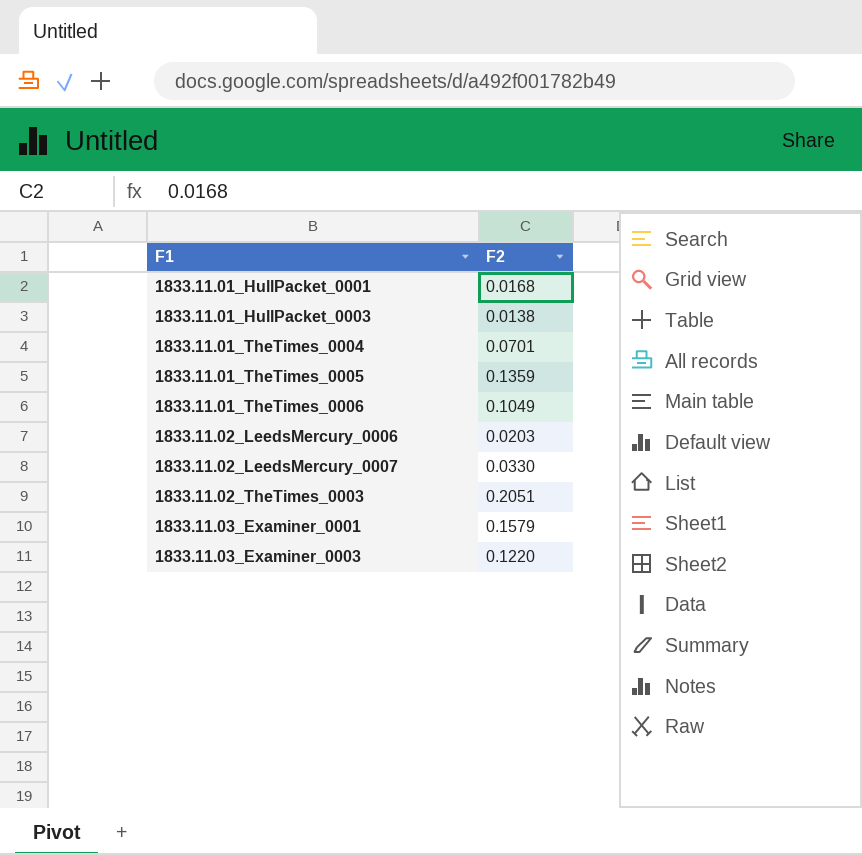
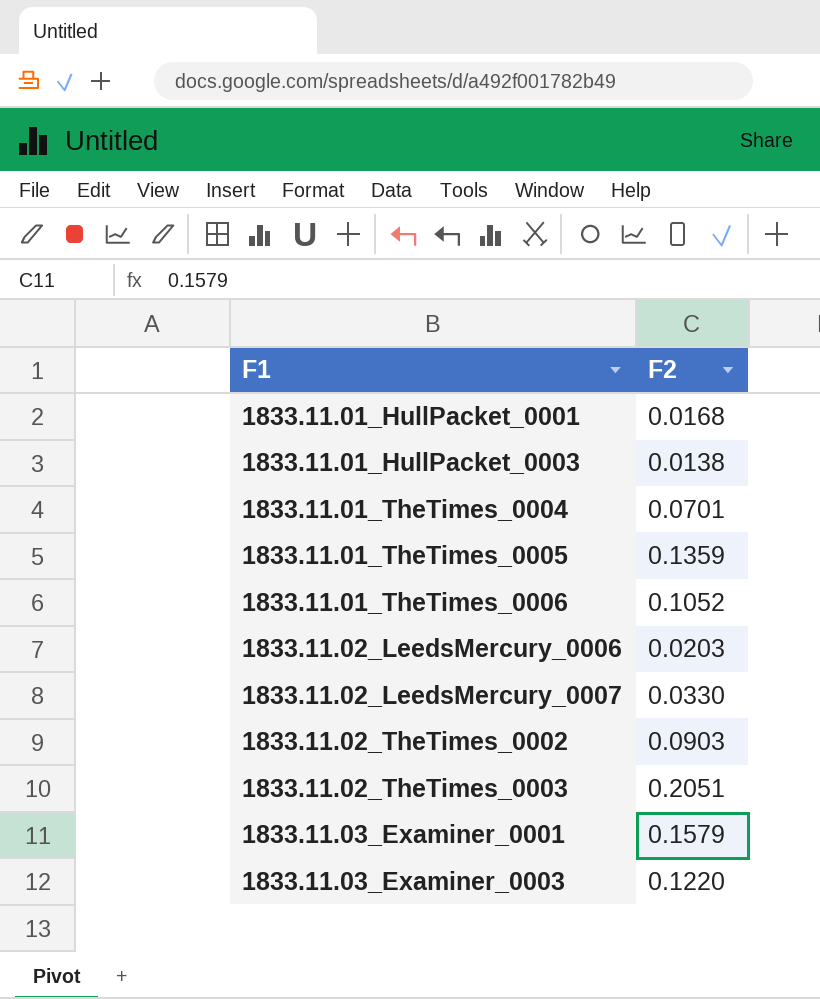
1833.11.01_TheTimes_0006 | F2: 0.1049 -> 0.1052
row 1833.11.02_TheTimes_0002: none -> 0.0903

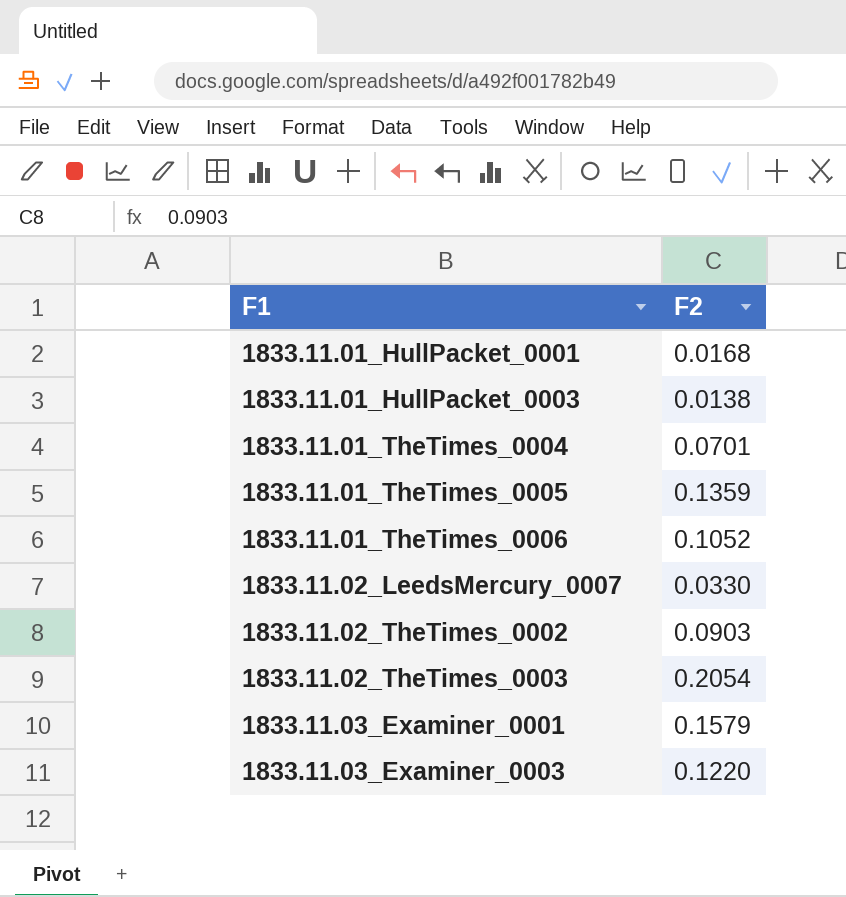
row 1833.11.02_LeedsMercury_0006: 0.0203 -> none
1833.11.02_TheTimes_0003 | F2: 0.2051 -> 0.2054

